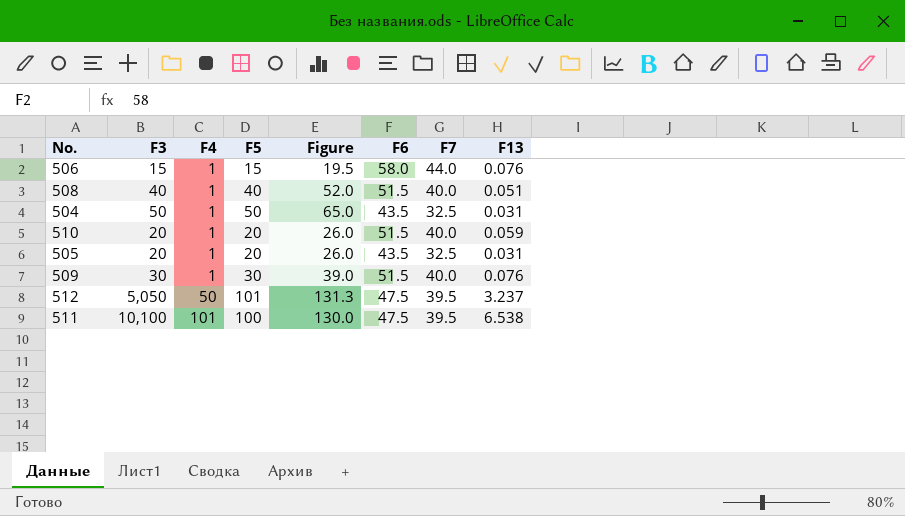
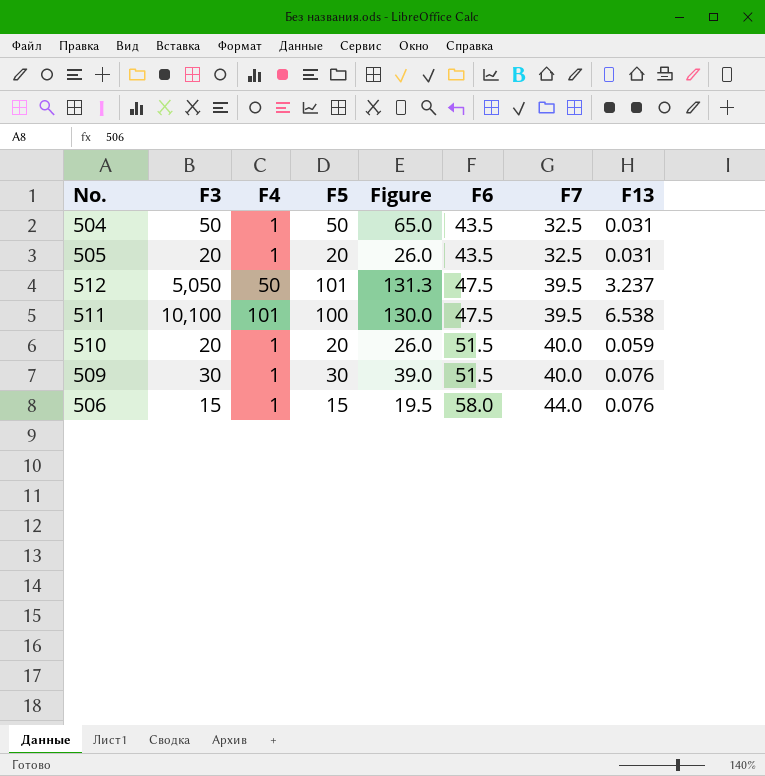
row order: F4 ascending -> F6 ascending
row 508: 40 | 1 | 40 | 52.0 | 51.5 | 40.0 | 0.051 -> none

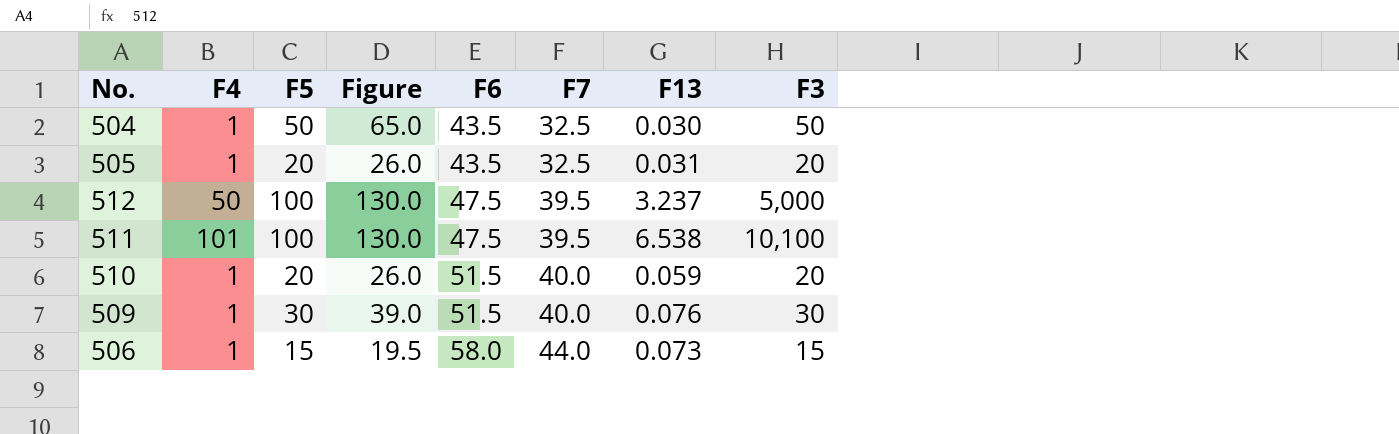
column F3 | position: 2 -> 8
504 | F13: 0.031 -> 0.030
512 | F5: 101 -> 100
512 | Figure: 131.3 -> 130.0
512 | F3: 5,050 -> 5,000
506 | F13: 0.076 -> 0.073

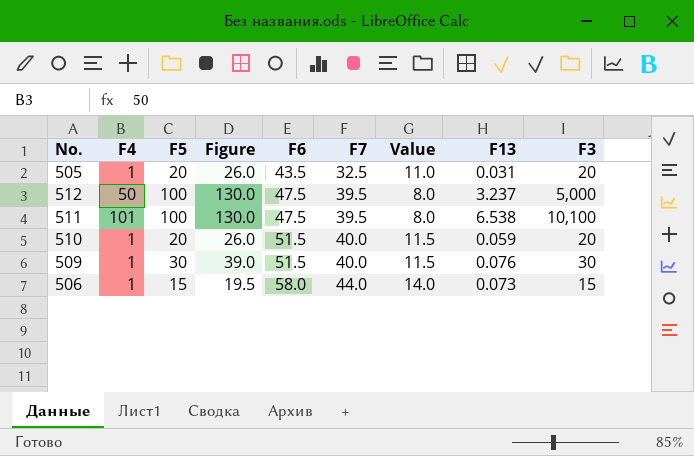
column Value | formula: none -> [F6] - [F7]
row 504: 1 | 50 | 65.0 | 43.5 | 32.5 | 0.030 | 50 -> none

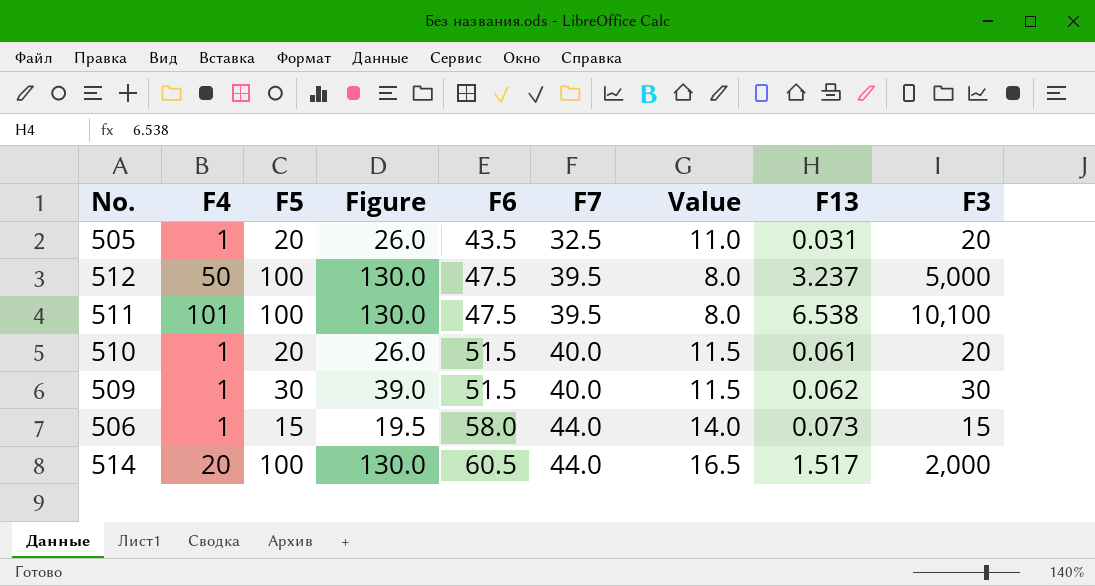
510 | F13: 0.059 -> 0.061
509 | F13: 0.076 -> 0.062
row 514: none -> 20 | 100 | 130.0 | 60.5 | 44.0 | 16.5 | 1.517 | 2,000

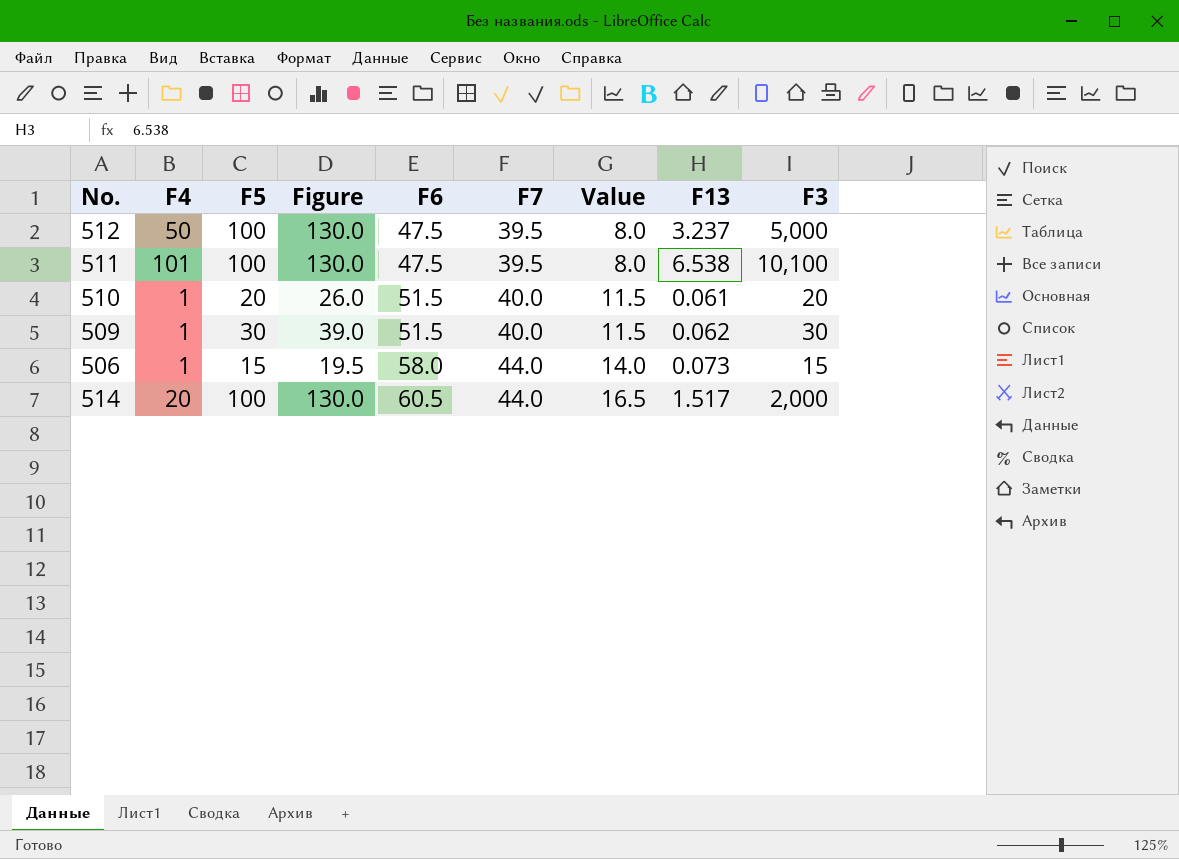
row 505: 1 | 20 | 26.0 | 43.5 | 32.5 | 11.0 | 0.031 | 20 -> none

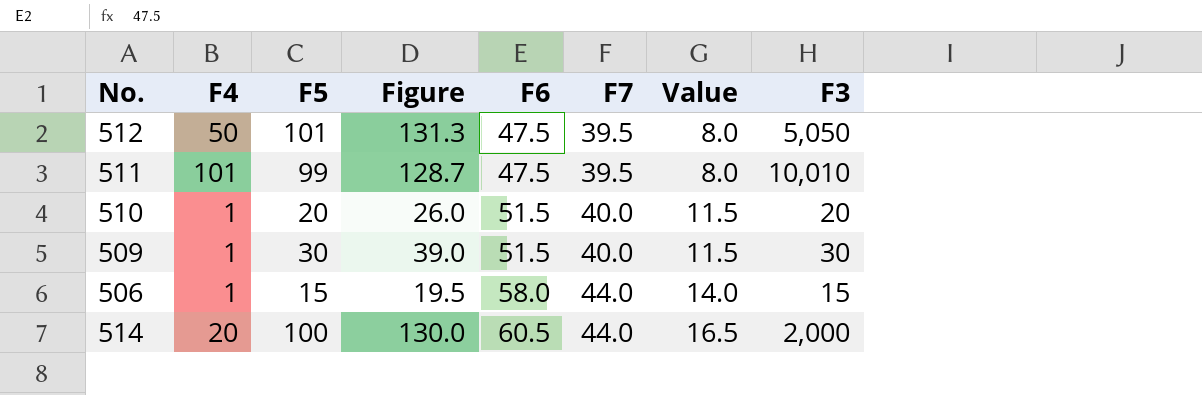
column F13 | position: 8 -> none
512 | F5: 100 -> 101
512 | Figure: 130.0 -> 131.3
512 | F3: 5,000 -> 5,050
511 | F5: 100 -> 99
511 | Figure: 130.0 -> 128.7
511 | F3: 10,100 -> 10,010

